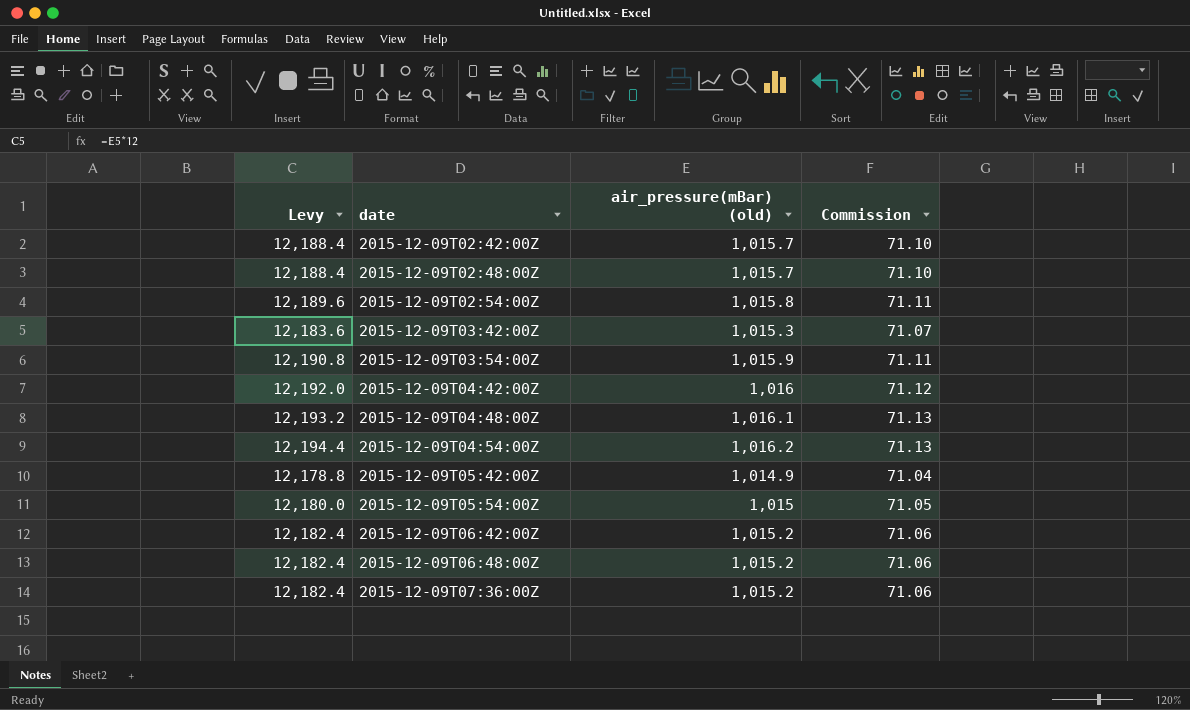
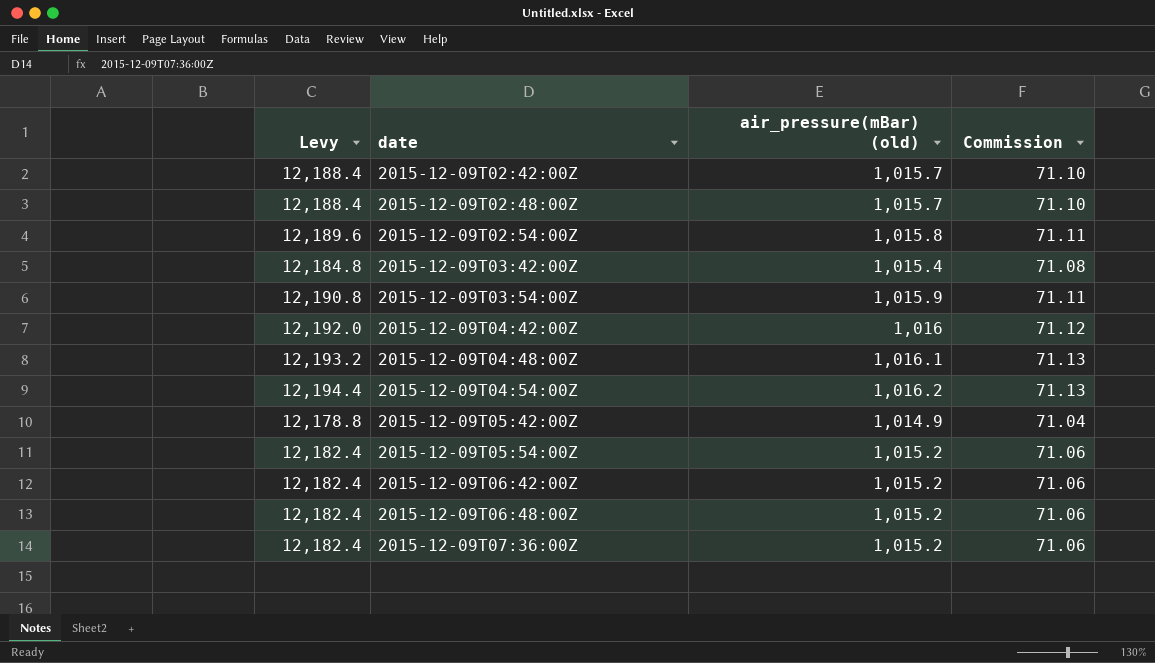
2015-12-09T03:42:00Z | Levy: 12,183.6 -> 12,184.8
2015-12-09T03:42:00Z | air_pressure(mBar) (old): 1,015.3 -> 1,015.4
2015-12-09T03:42:00Z | Commission: 71.07 -> 71.08
2015-12-09T05:54:00Z | Levy: 12,180.0 -> 12,182.4
2015-12-09T05:54:00Z | air_pressure(mBar) (old): 1,015 -> 1,015.2
2015-12-09T05:54:00Z | Commission: 71.05 -> 71.06

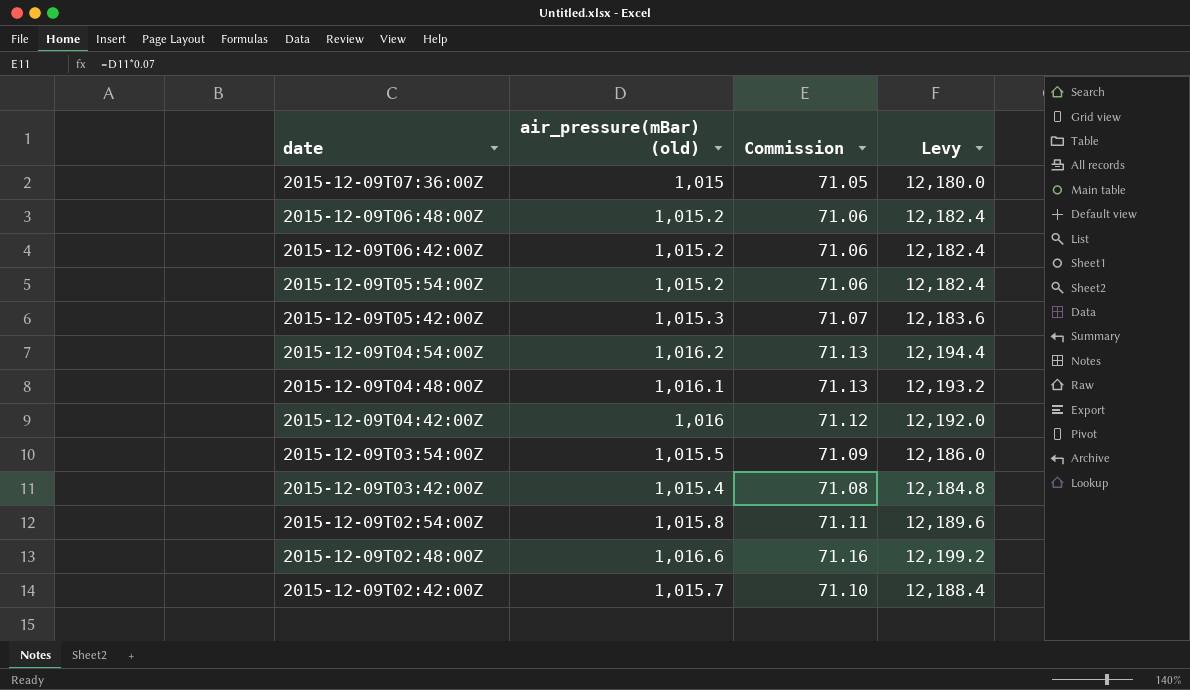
row order: date ascending -> date descending
column Levy | position: 1 -> 4
2015-12-09T07:36:00Z | air_pressure(mBar) (old): 1,015.2 -> 1,015
2015-12-09T07:36:00Z | Commission: 71.06 -> 71.05
2015-12-09T07:36:00Z | Levy: 12,182.4 -> 12,180.0
2015-12-09T05:42:00Z | air_pressure(mBar) (old): 1,014.9 -> 1,015.3
2015-12-09T05:42:00Z | Commission: 71.04 -> 71.07
2015-12-09T05:42:00Z | Levy: 12,178.8 -> 12,183.6
2015-12-09T03:54:00Z | air_pressure(mBar) (old): 1,015.9 -> 1,015.5
2015-12-09T03:54:00Z | Commission: 71.11 -> 71.09
2015-12-09T03:54:00Z | Levy: 12,190.8 -> 12,186.0
2015-12-09T02:48:00Z | air_pressure(mBar) (old): 1,015.7 -> 1,016.6
2015-12-09T02:48:00Z | Commission: 71.10 -> 71.16
2015-12-09T02:48:00Z | Levy: 12,188.4 -> 12,199.2

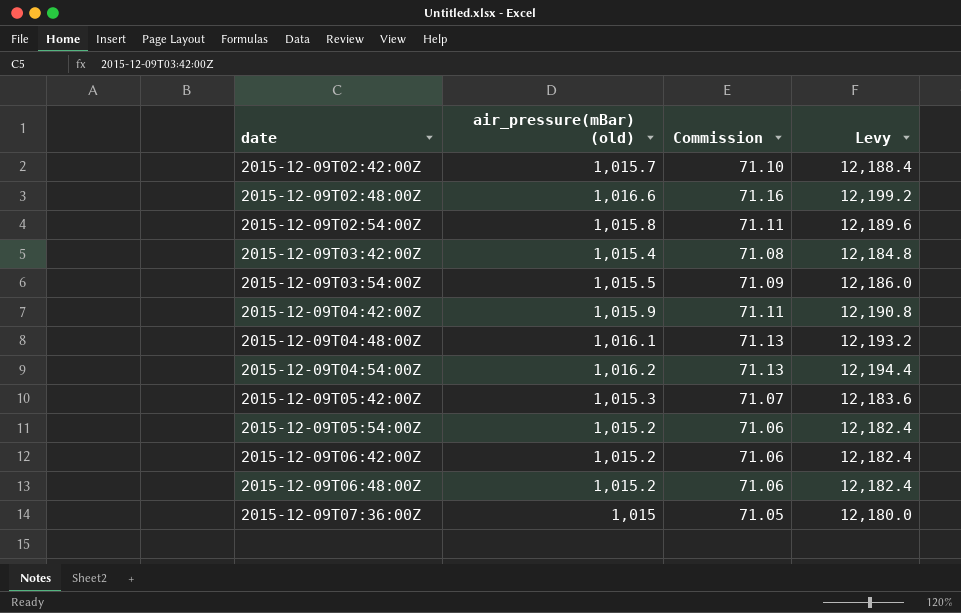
row order: date descending -> date ascending
2015-12-09T04:42:00Z | air_pressure(mBar) (old): 1,016 -> 1,015.9
2015-12-09T04:42:00Z | Commission: 71.12 -> 71.11
2015-12-09T04:42:00Z | Levy: 12,192.0 -> 12,190.8

